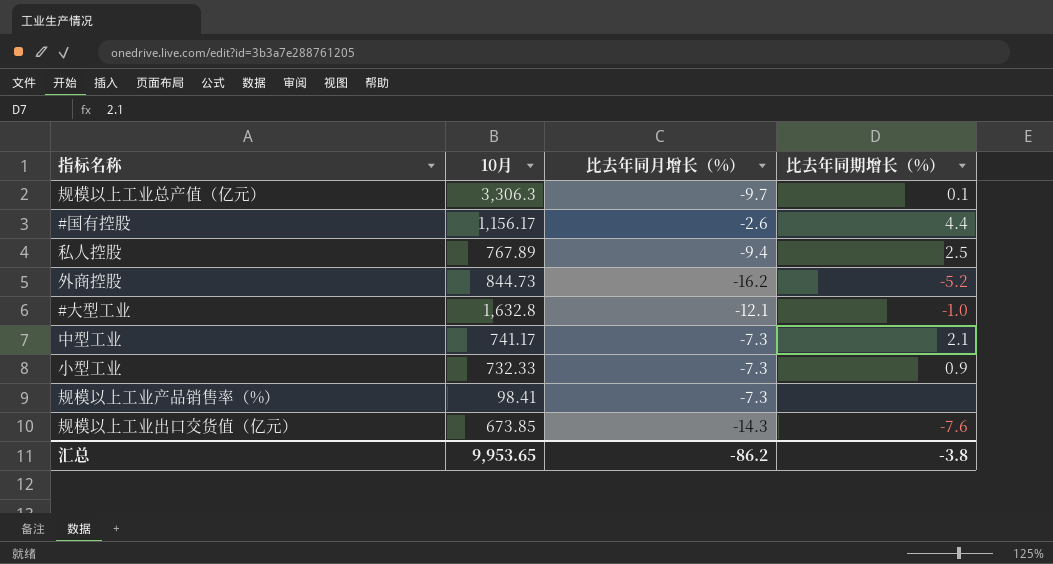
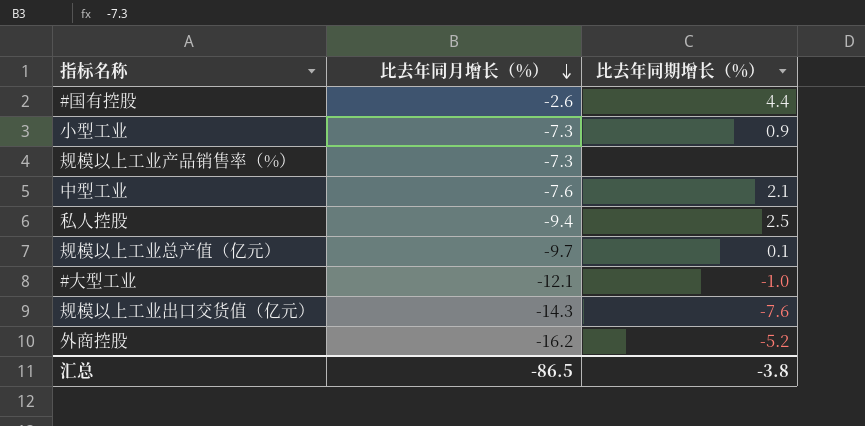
row order: none -> 比去年同月增长（%） descending
column 10月 | position: 2 -> none
中型工业 | 比去年同月增长（%）: -7.3 -> -7.6
汇总 | 比去年同月增长（%）: -86.2 -> -86.5

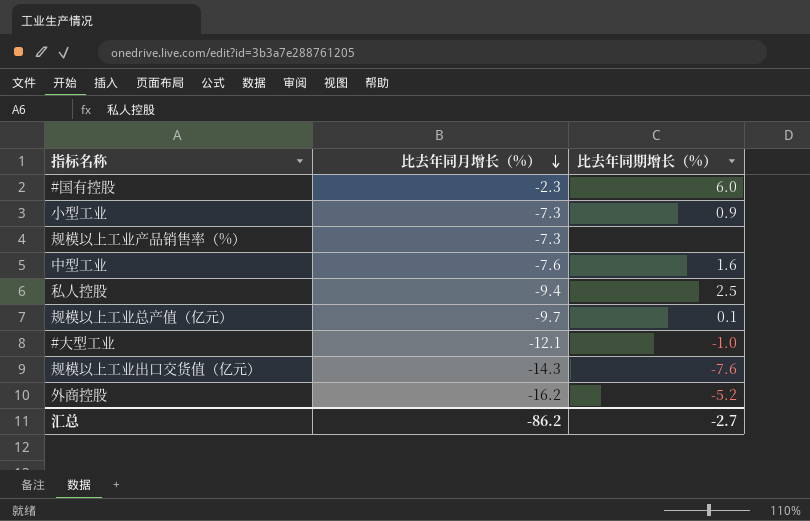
#国有控股 | 比去年同月增长（%）: -2.6 -> -2.3
#国有控股 | 比去年同期增长（%）: 4.4 -> 6.0
中型工业 | 比去年同期增长（%）: 2.1 -> 1.6
汇总 | 比去年同月增长（%）: -86.5 -> -86.2
汇总 | 比去年同期增长（%）: -3.8 -> -2.7

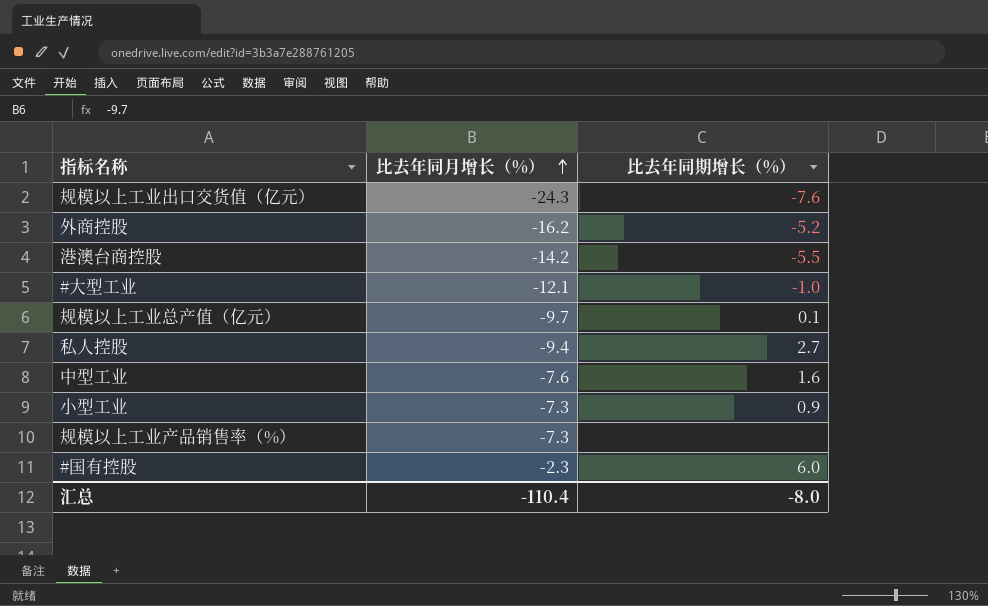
row order: 比去年同月增长（%） descending -> 比去年同月增长（%） ascending
规模以上工业出口交货值（亿元） | 比去年同月增长（%）: -14.3 -> -24.3
row 港澳台商控股: none -> -14.2 | -5.5
私人控股 | 比去年同期增长（%）: 2.5 -> 2.7
汇总 | 比去年同月增长（%）: -86.2 -> -110.4
汇总 | 比去年同期增长（%）: -2.7 -> -8.0

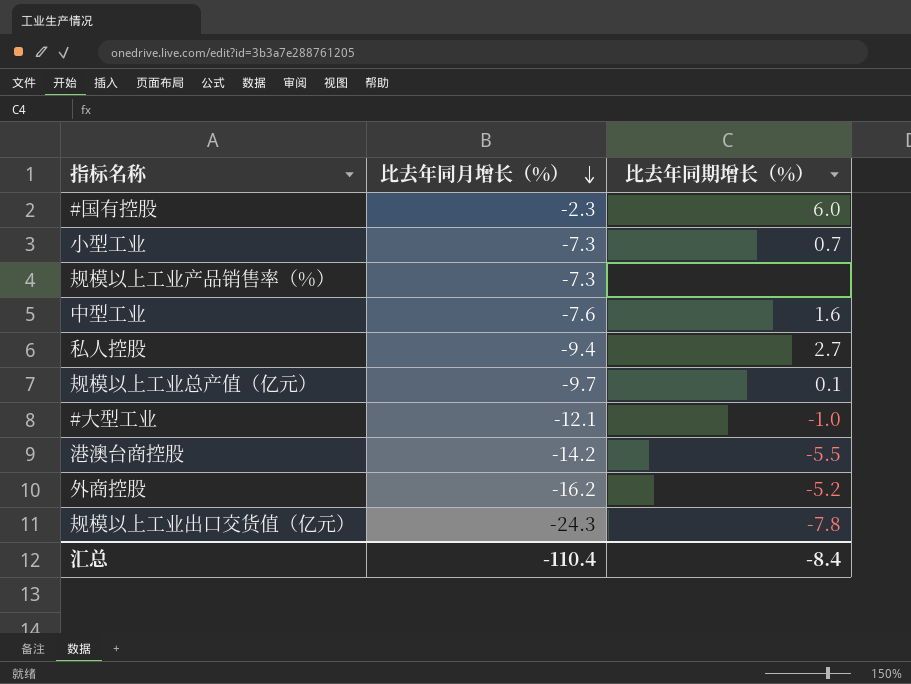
row order: 比去年同月增长（%） ascending -> 比去年同月增长（%） descending
小型工业 | 比去年同期增长（%）: 0.9 -> 0.7
规模以上工业出口交货值（亿元） | 比去年同期增长（%）: -7.6 -> -7.8
汇总 | 比去年同期增长（%）: -8.0 -> -8.4

